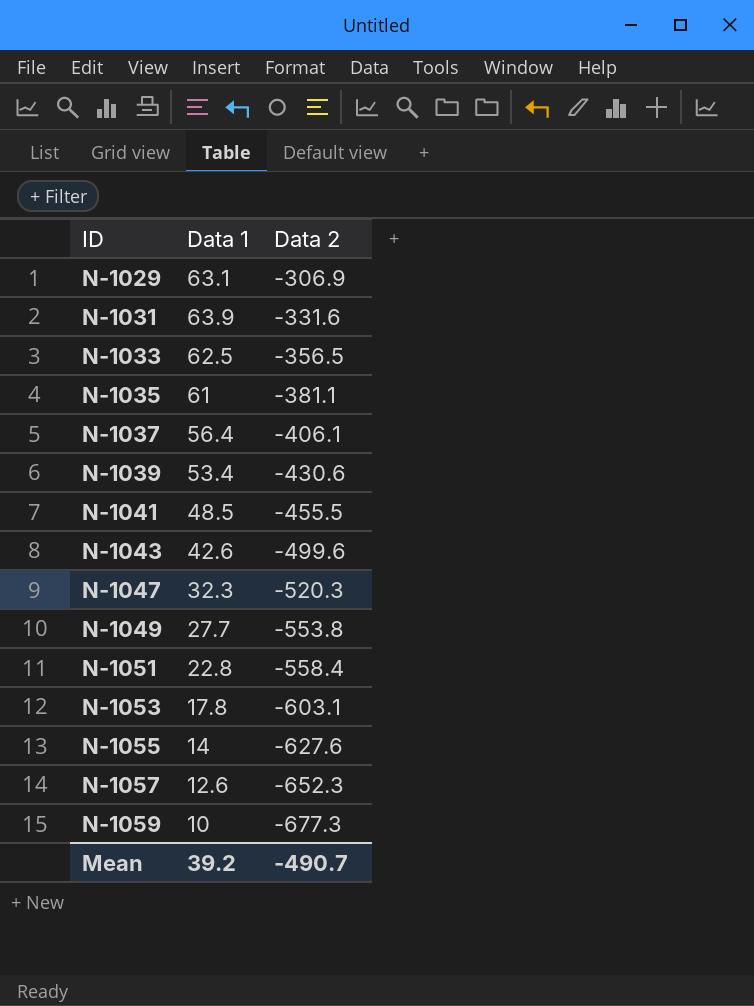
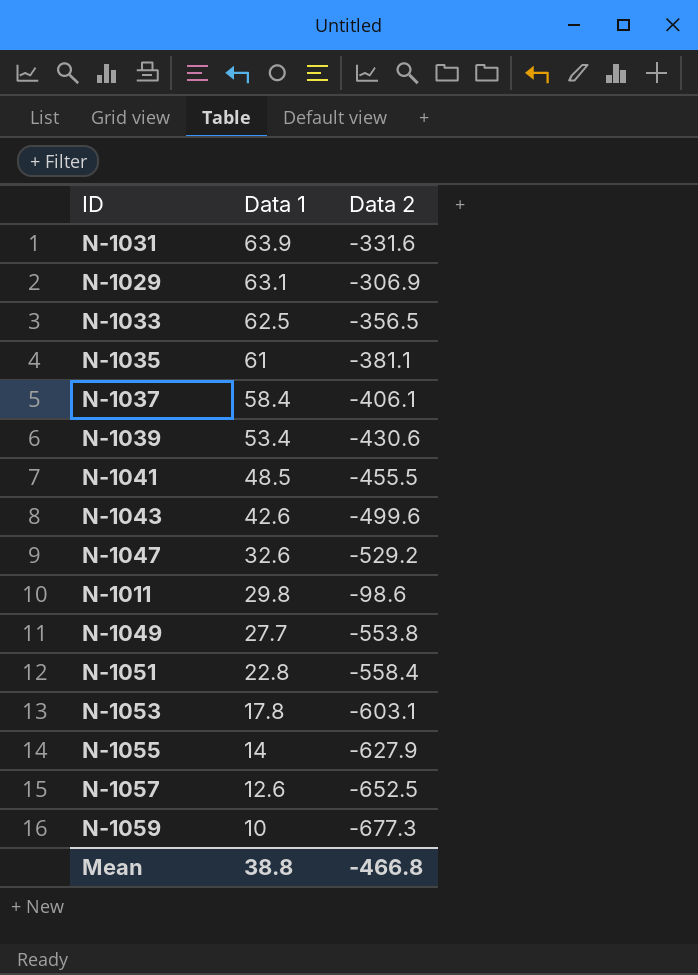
row order: ID ascending -> Data 1 descending
N-1037 | Data 1: 56.4 -> 58.4
N-1047 | Data 1: 32.3 -> 32.6
N-1047 | Data 2: -520.3 -> -529.2
row N-1011: none -> 29.8 | -98.6
N-1055 | Data 2: -627.6 -> -627.9
N-1057 | Data 2: -652.3 -> -652.5
Mean | Data 1: 39.2 -> 38.8
Mean | Data 2: -490.7 -> -466.8

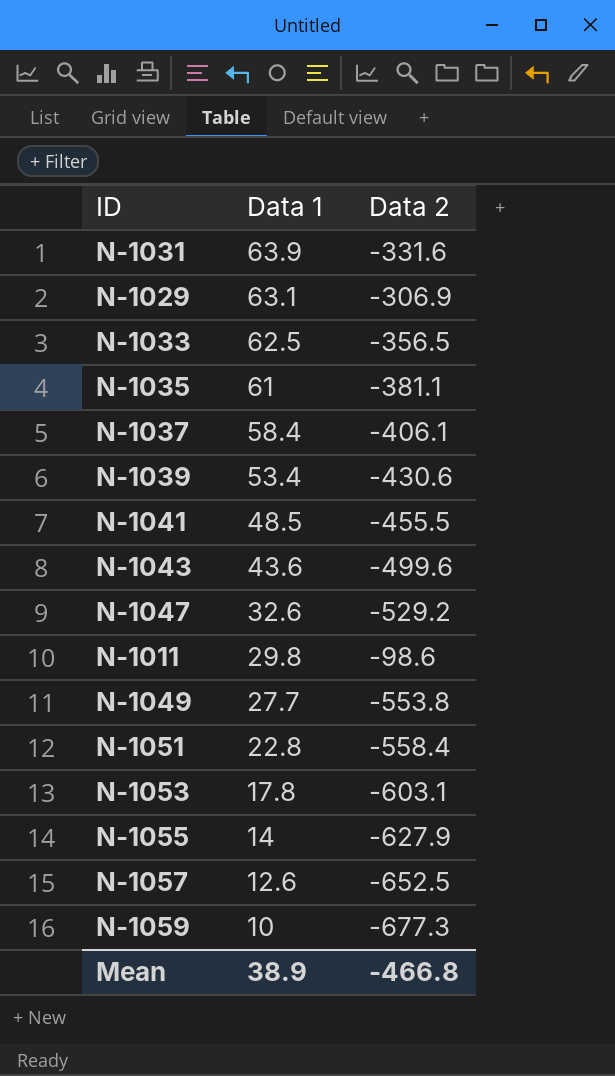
N-1043 | Data 1: 42.6 -> 43.6
Mean | Data 1: 38.8 -> 38.9

